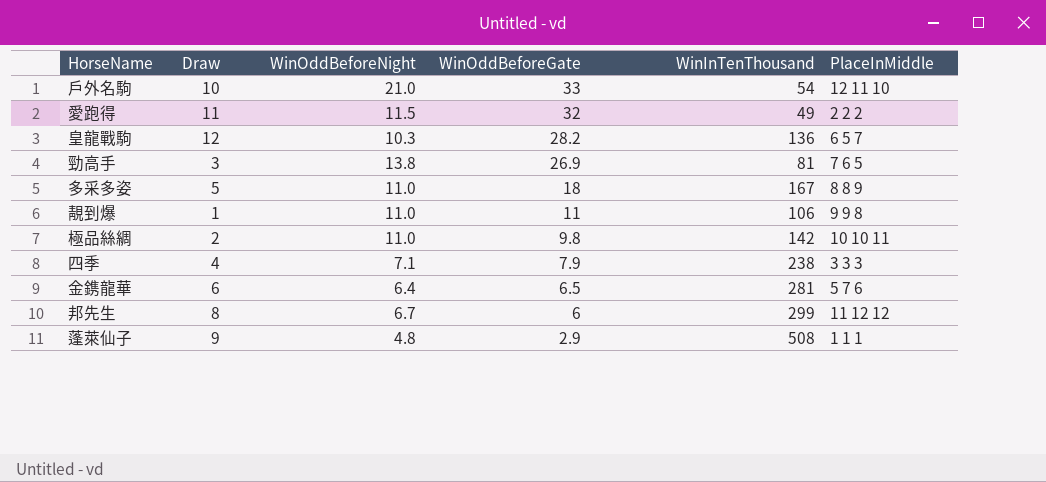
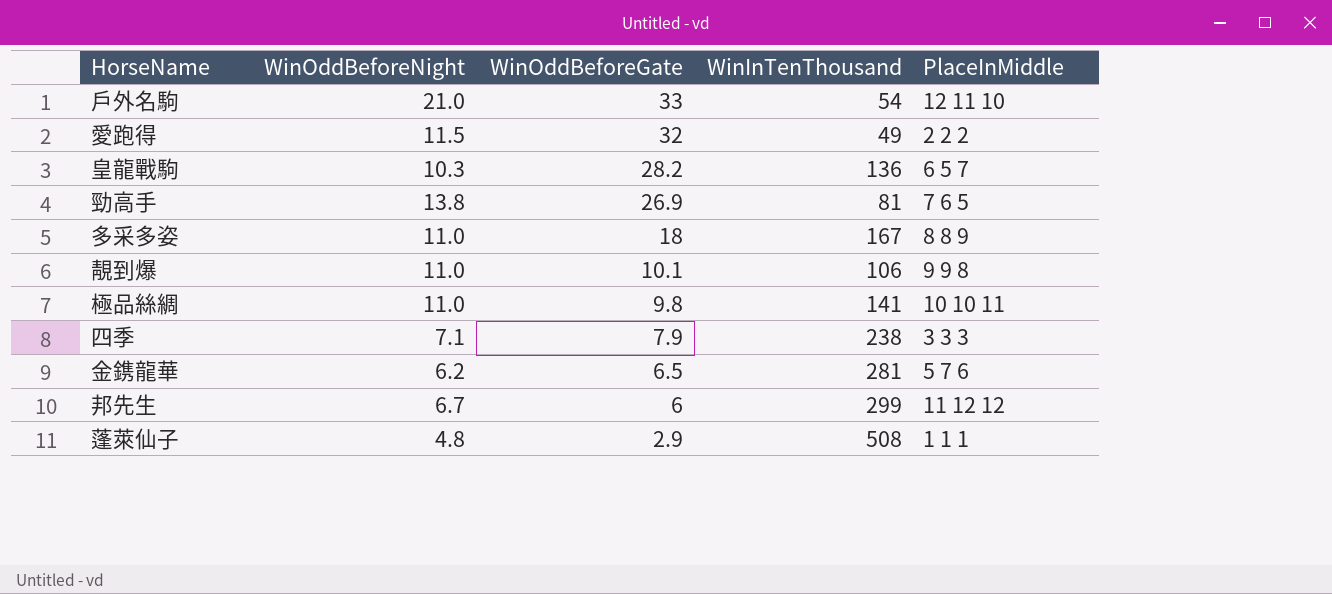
column Draw | position: 2 -> none
靚到爆 | WinOddBeforeGate: 11 -> 10.1
極品絲綢 | WinInTenThousand: 142 -> 141
金鎸龍華 | WinOddBeforeNight: 6.4 -> 6.2

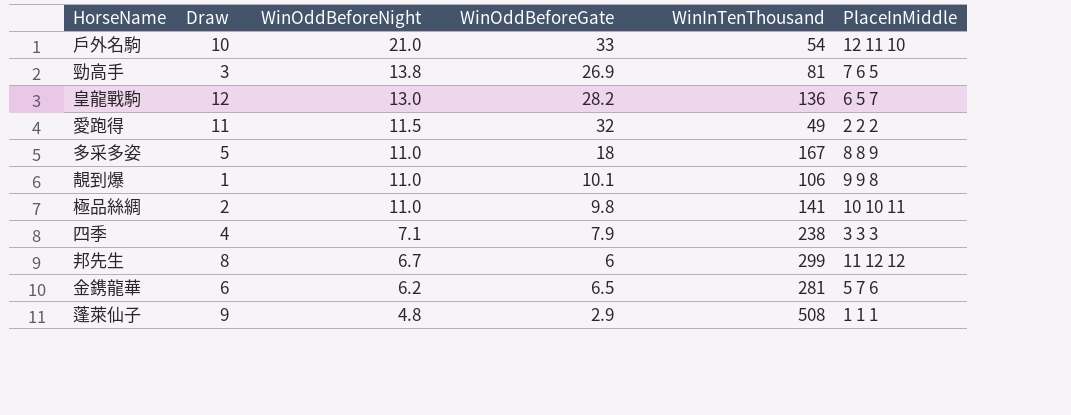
row order: WinOddBeforeGate descending -> WinOddBeforeNight descending
column Draw | position: none -> 2
皇龍戰駒 | WinOddBeforeNight: 10.3 -> 13.0

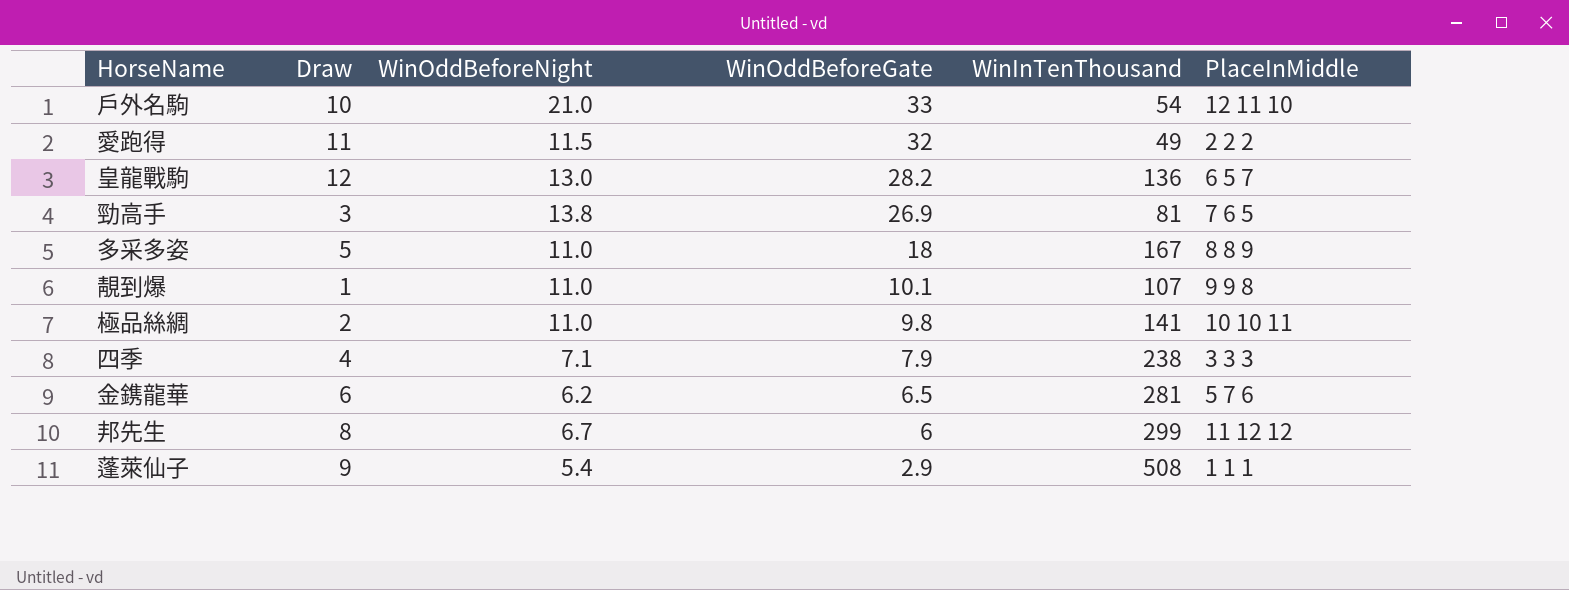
row order: WinOddBeforeNight descending -> WinOddBeforeGate descending
靚到爆 | WinInTenThousand: 106 -> 107
蓬萊仙子 | WinOddBeforeNight: 4.8 -> 5.4

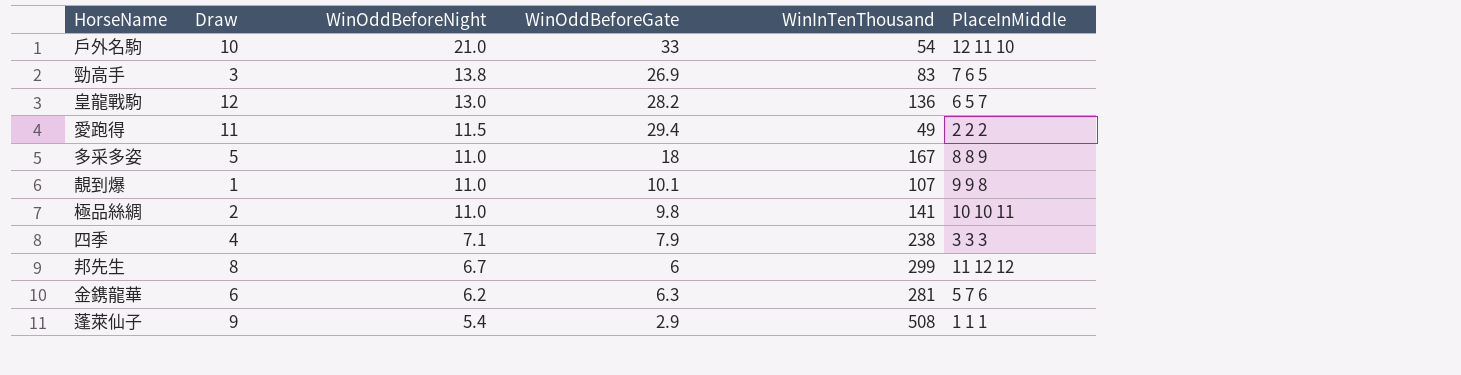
row order: WinOddBeforeGate descending -> WinOddBeforeNight descending
勁高手 | WinInTenThousand: 81 -> 83
愛跑得 | WinOddBeforeGate: 32 -> 29.4
金鎸龍華 | WinOddBeforeGate: 6.5 -> 6.3

